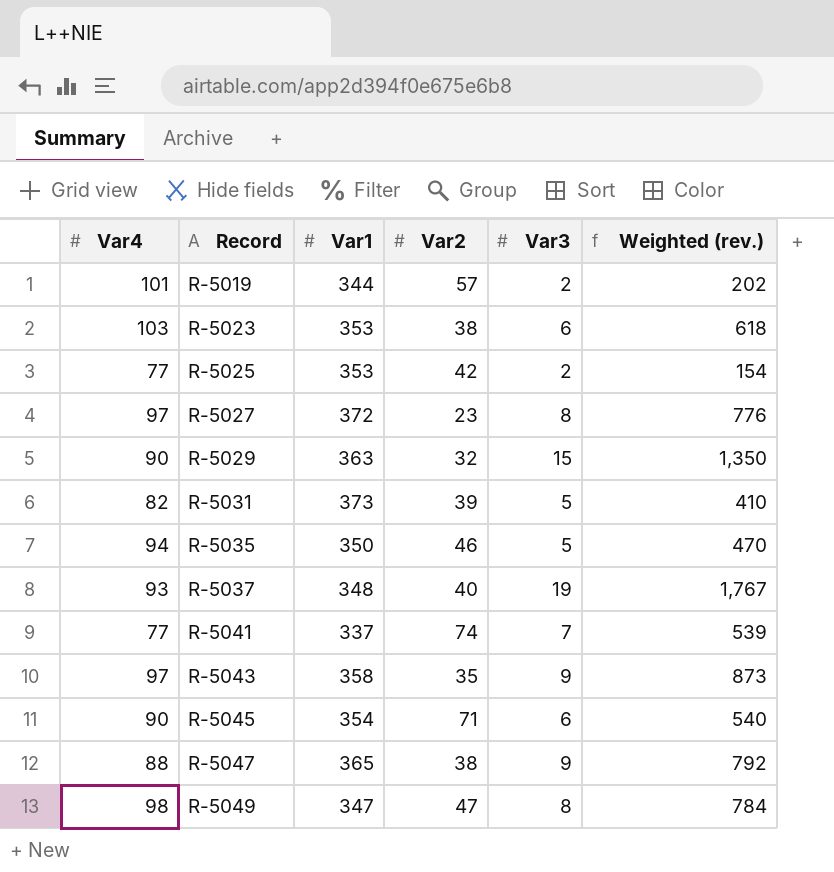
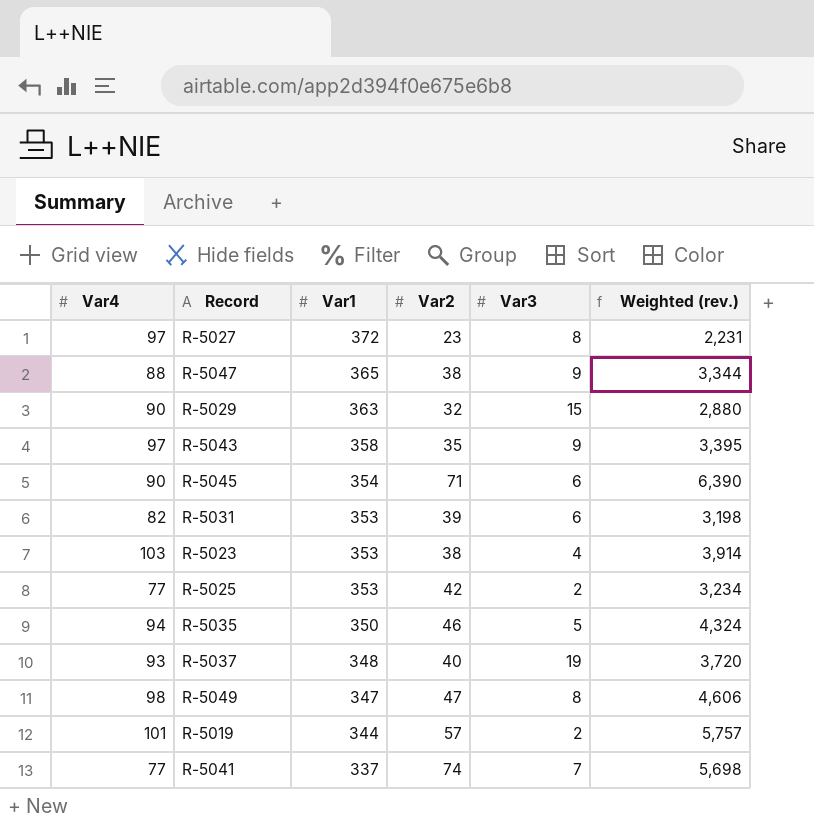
row order: Record ascending -> Var1 descending
column Weighted (rev.) | formula: [Var4] * [Var3] -> [Var4] * [Var2]
R-5031 | Var1: 373 -> 353
R-5031 | Var3: 5 -> 6
R-5023 | Var3: 6 -> 4

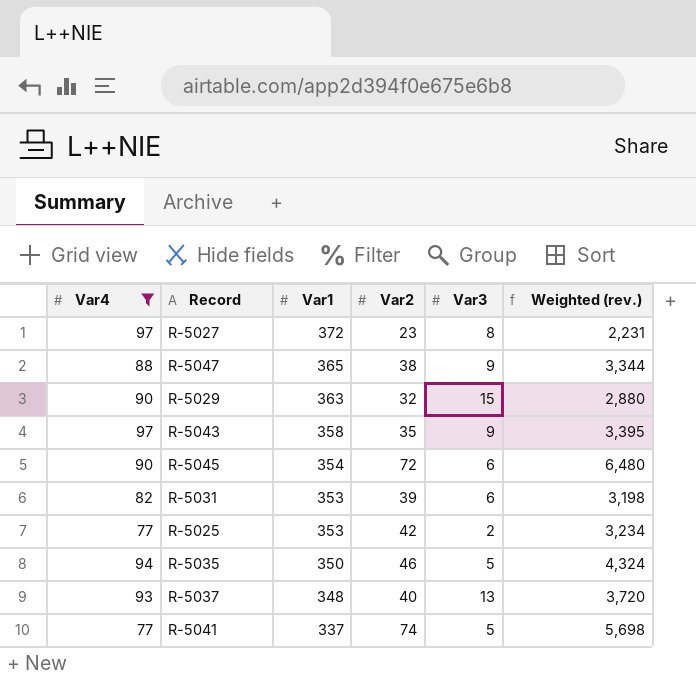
filter: none -> Var4 <= 97
R-5045 | Var2: 71 -> 72
R-5045 | Weighted (rev.): 6,390 -> 6,480
R-5037 | Var3: 19 -> 13
R-5041 | Var3: 7 -> 5

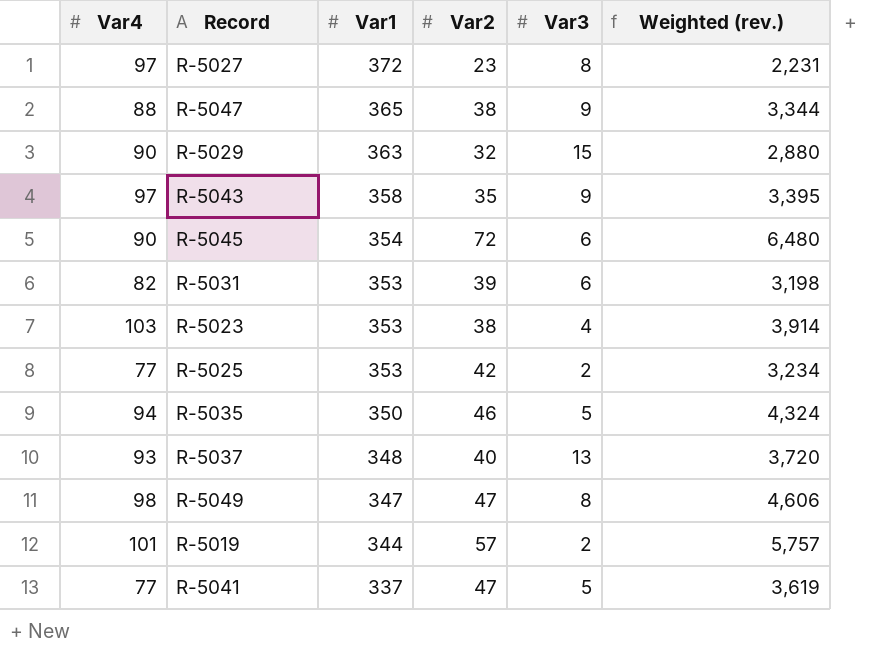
filter: Var4 <= 97 -> none
R-5041 | Var2: 74 -> 47
R-5041 | Weighted (rev.): 5,698 -> 3,619

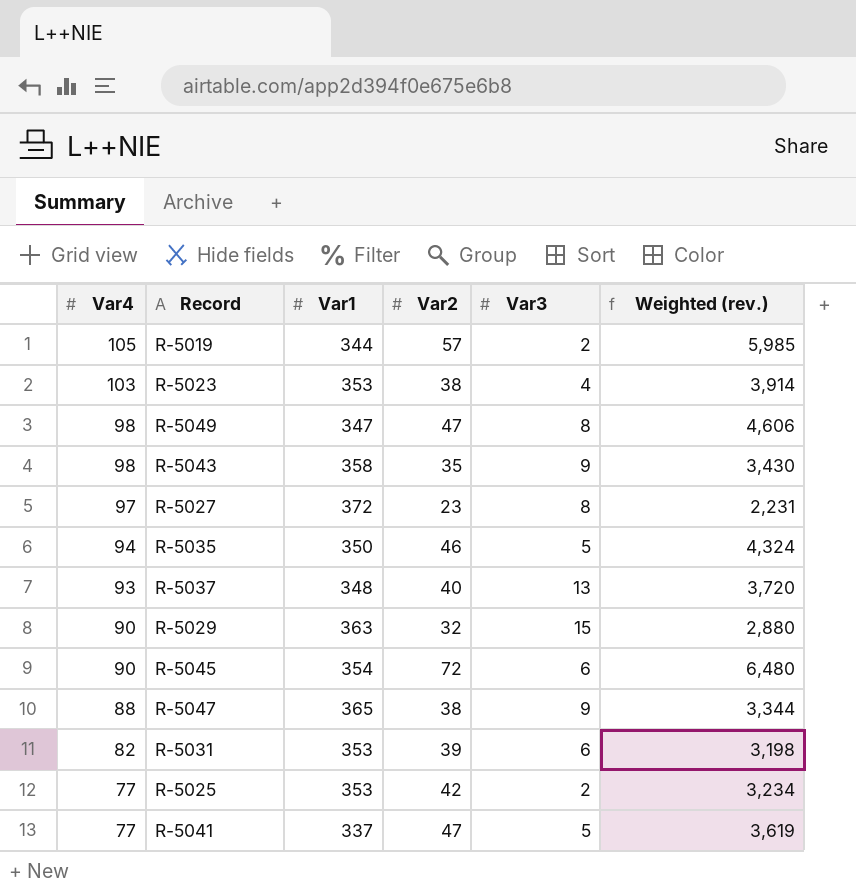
row order: Var1 descending -> Var4 descending
R-5019 | Var4: 101 -> 105
R-5019 | Weighted (rev.): 5,757 -> 5,985
R-5043 | Var4: 97 -> 98
R-5043 | Weighted (rev.): 3,395 -> 3,430

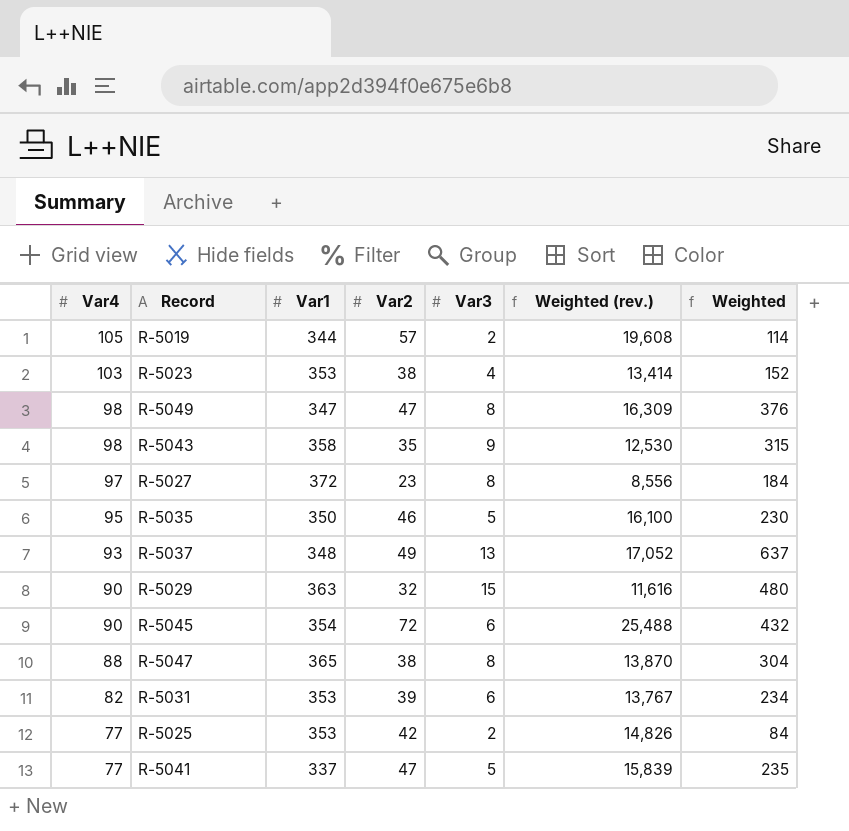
column Weighted (rev.) | formula: [Var4] * [Var2] -> [Var1] * [Var2]
column Weighted | formula: none -> [Var2] * [Var3]
R-5035 | Var4: 94 -> 95
R-5037 | Var2: 40 -> 49
R-5047 | Var3: 9 -> 8

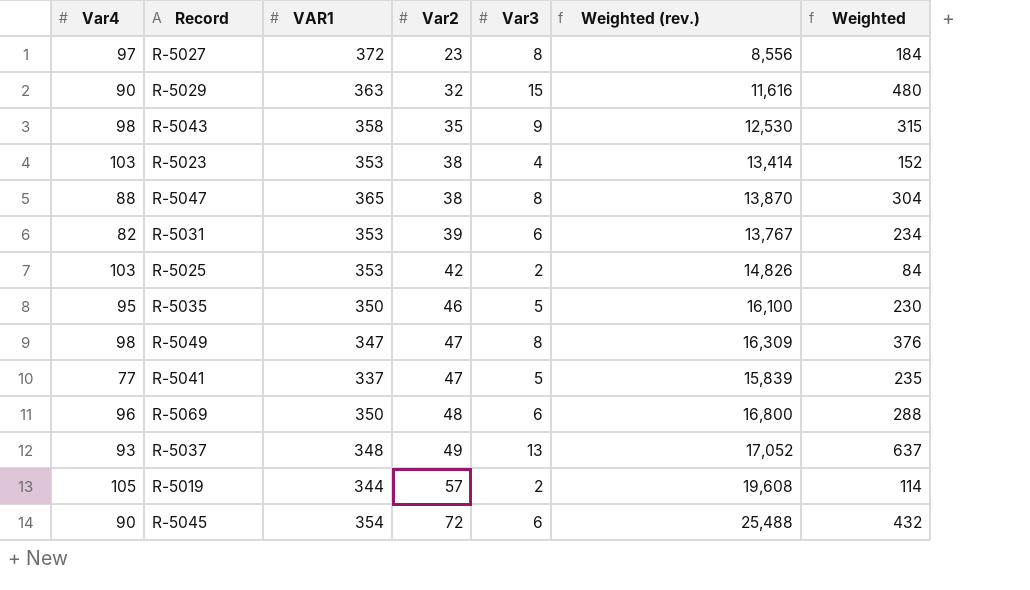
row order: Var4 descending -> Var2 ascending
column name: Var1 -> VAR1
R-5025 | Var4: 77 -> 103
row R-5069: none -> 96 | 350 | 48 | 6 | 16,800 | 288

